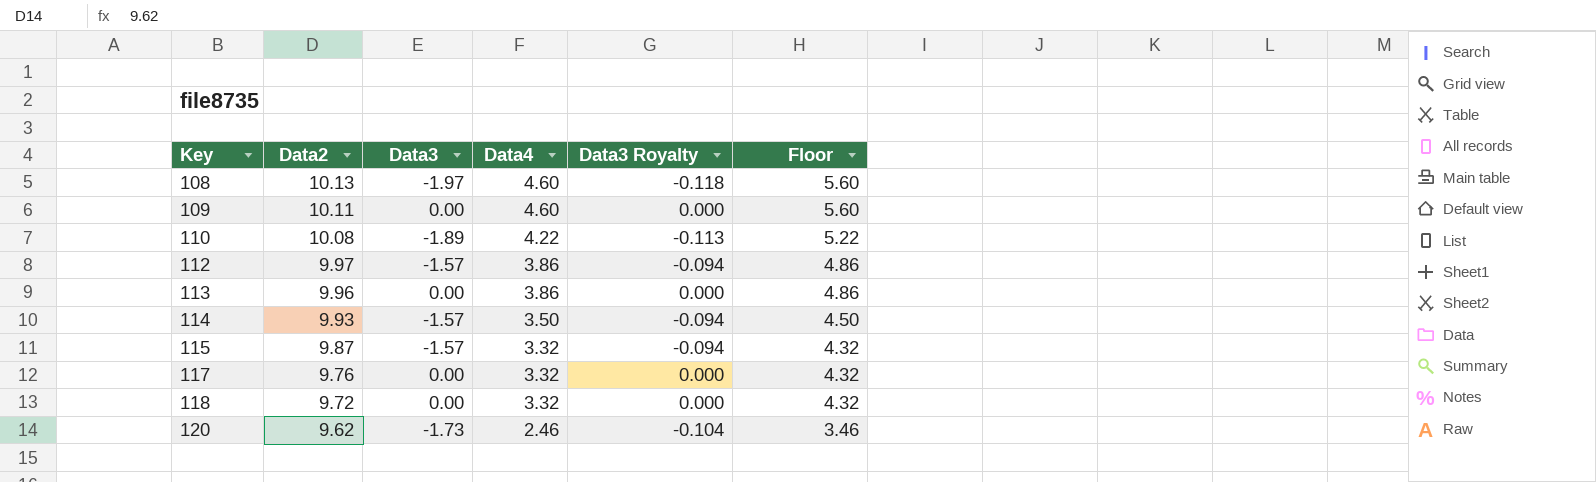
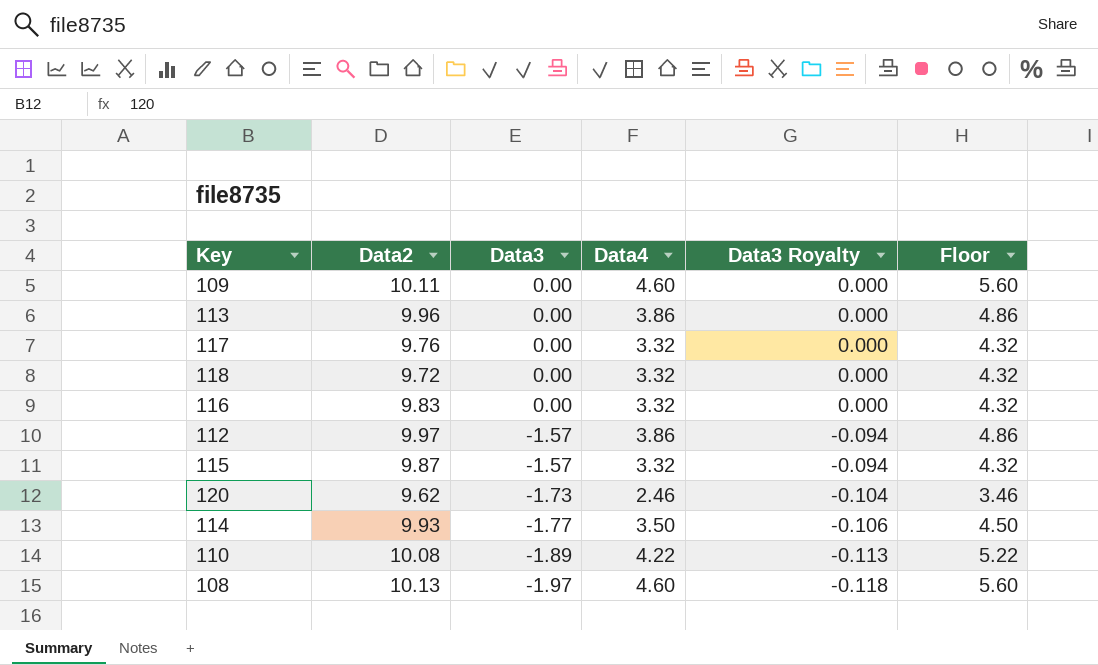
row order: Key ascending -> Data3 descending
row 116: none -> 9.83 | 0.00 | 3.32 | 0.000 | 4.32
114 | Data3: -1.57 -> -1.77
114 | Data3 Royalty: -0.094 -> -0.106

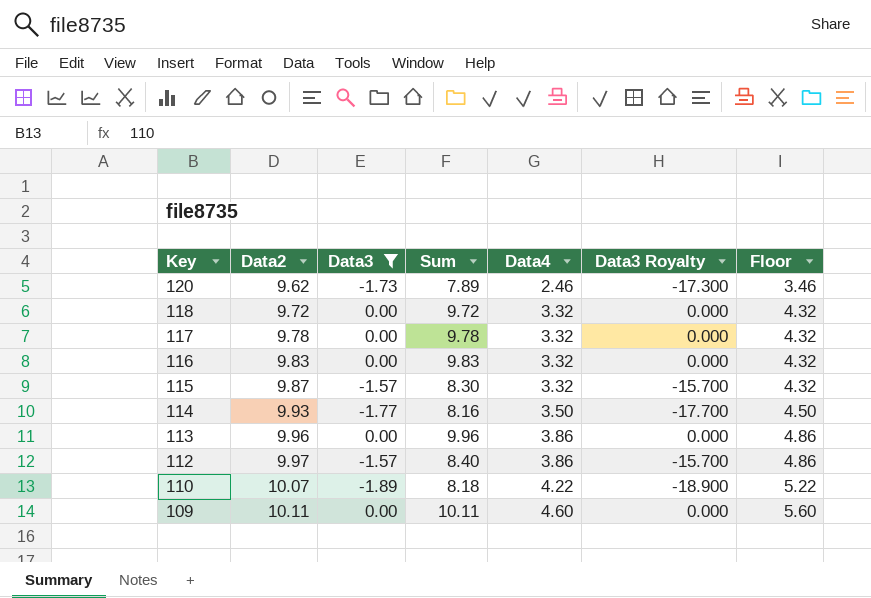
filter: none -> Data3 != -1.97
row order: Data3 descending -> Key descending
column Sum | formula: none -> [Data2] + [Data3]
column Data3 Royalty | formula: [Data3] * 0.06 -> [Data3] * 10
117 | Data2: 9.76 -> 9.78
110 | Data2: 10.08 -> 10.07

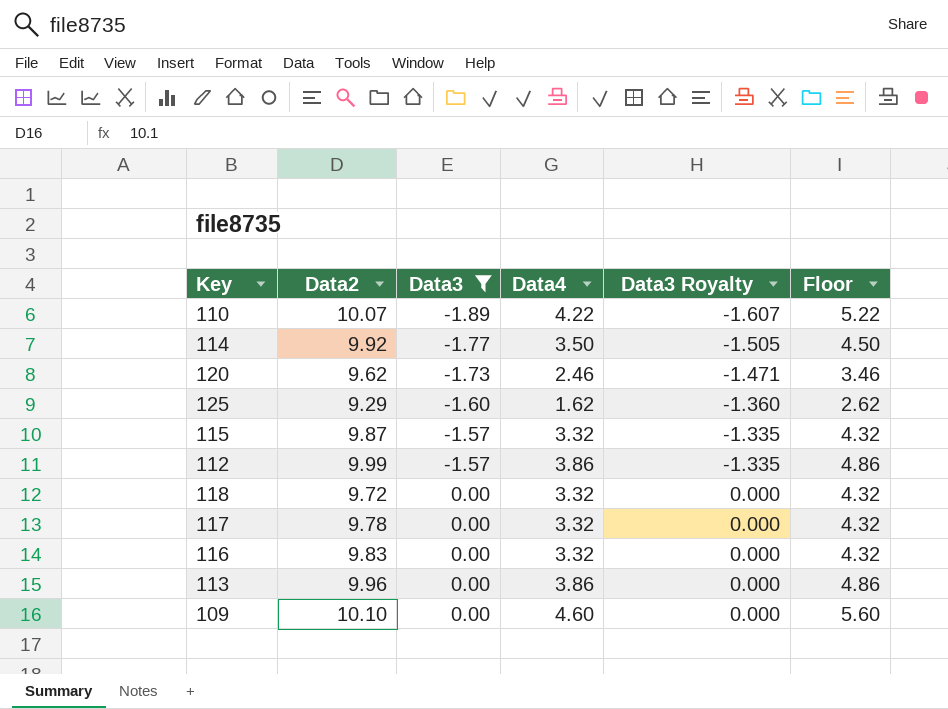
row order: Key descending -> Data3 ascending
column Sum | formula: [Data2] + [Data3] -> none
column Data3 Royalty | formula: [Data3] * 10 -> [Data3] * 0.85
114 | Data2: 9.93 -> 9.92
row 125: none -> 9.29 | -1.60 | 1.62 | -1.360 | 2.62
112 | Data2: 9.97 -> 9.99
109 | Data2: 10.11 -> 10.10

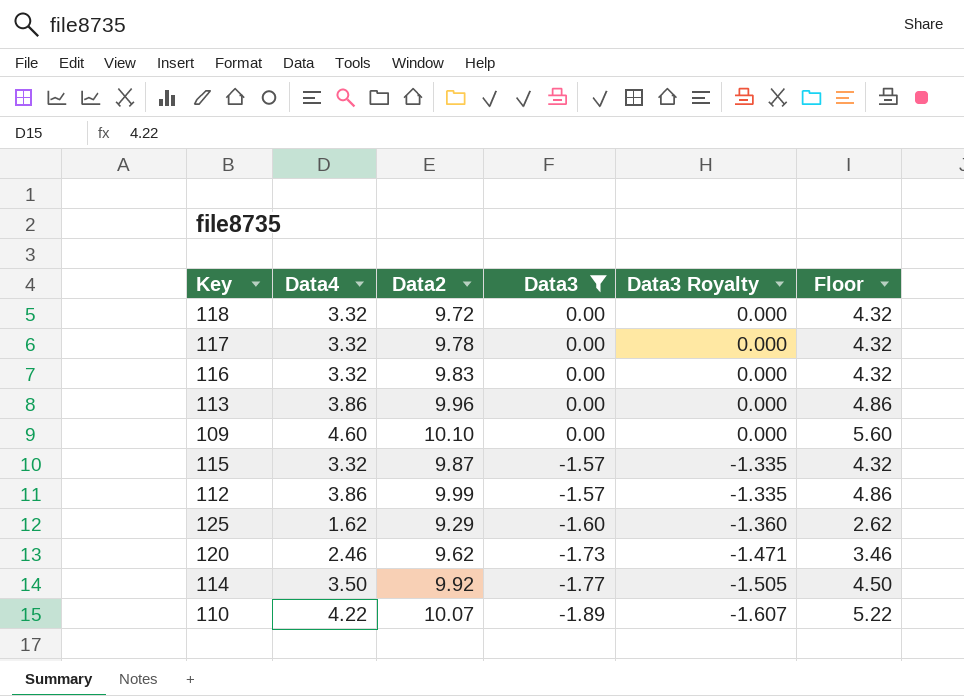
row order: Data3 ascending -> Data3 descending
column Data4 | position: 4 -> 2

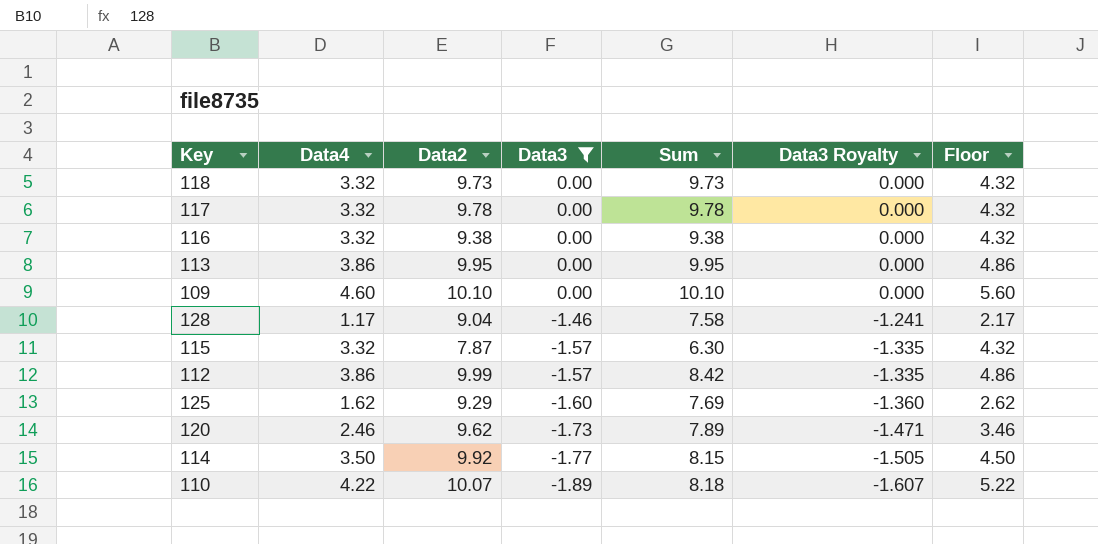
column Sum | formula: none -> [Data2] + [Data3]
118 | Data2: 9.72 -> 9.73
116 | Data2: 9.83 -> 9.38
113 | Data2: 9.96 -> 9.95
row 128: none -> 1.17 | 9.04 | -1.46 | 7.58 | -1.241 | 2.17
115 | Data2: 9.87 -> 7.87

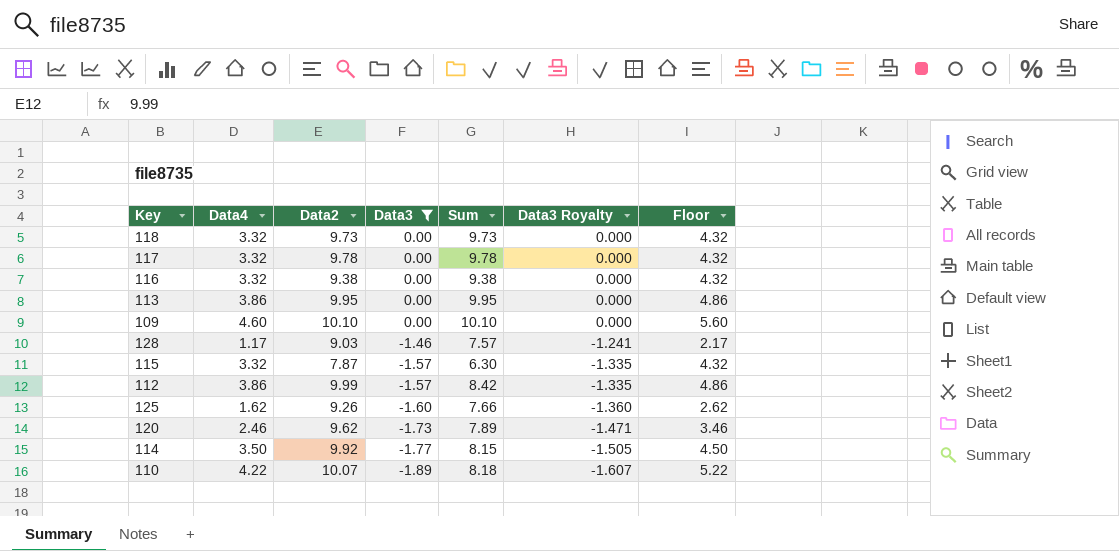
128 | Data2: 9.04 -> 9.03
128 | Sum: 7.58 -> 7.57
125 | Data2: 9.29 -> 9.26
125 | Sum: 7.69 -> 7.66

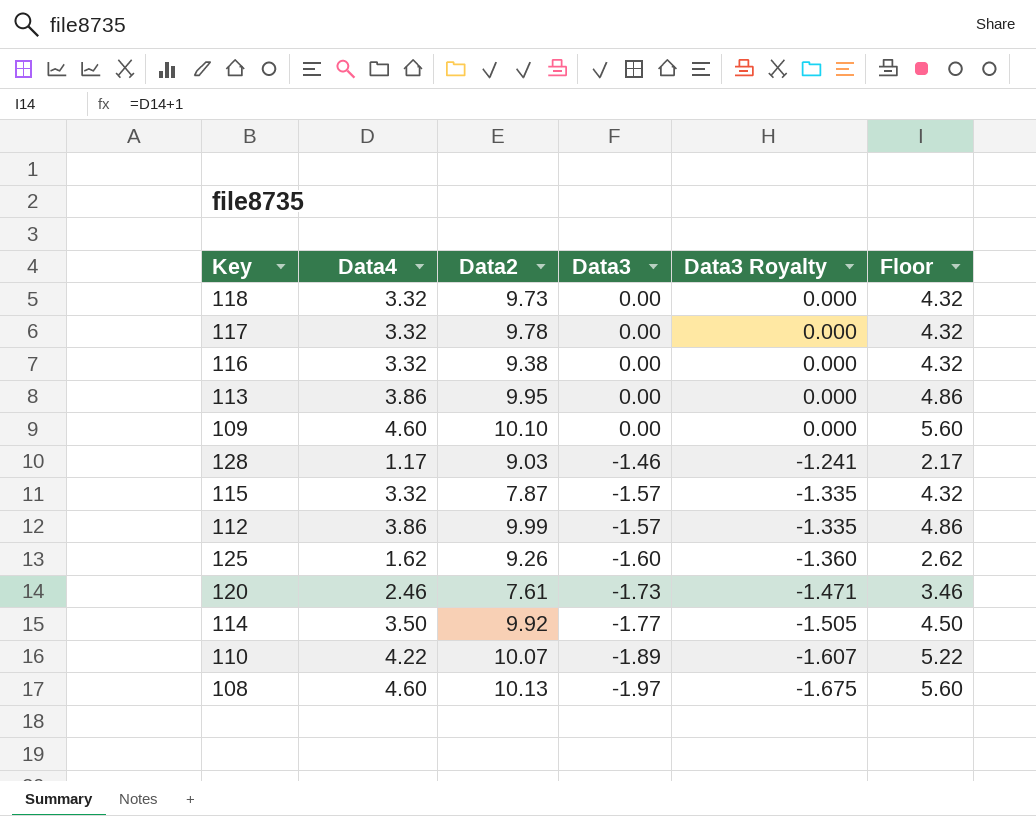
filter: Data3 != -1.97 -> none
column Sum | formula: [Data2] + [Data3] -> none
120 | Data2: 9.62 -> 7.61

